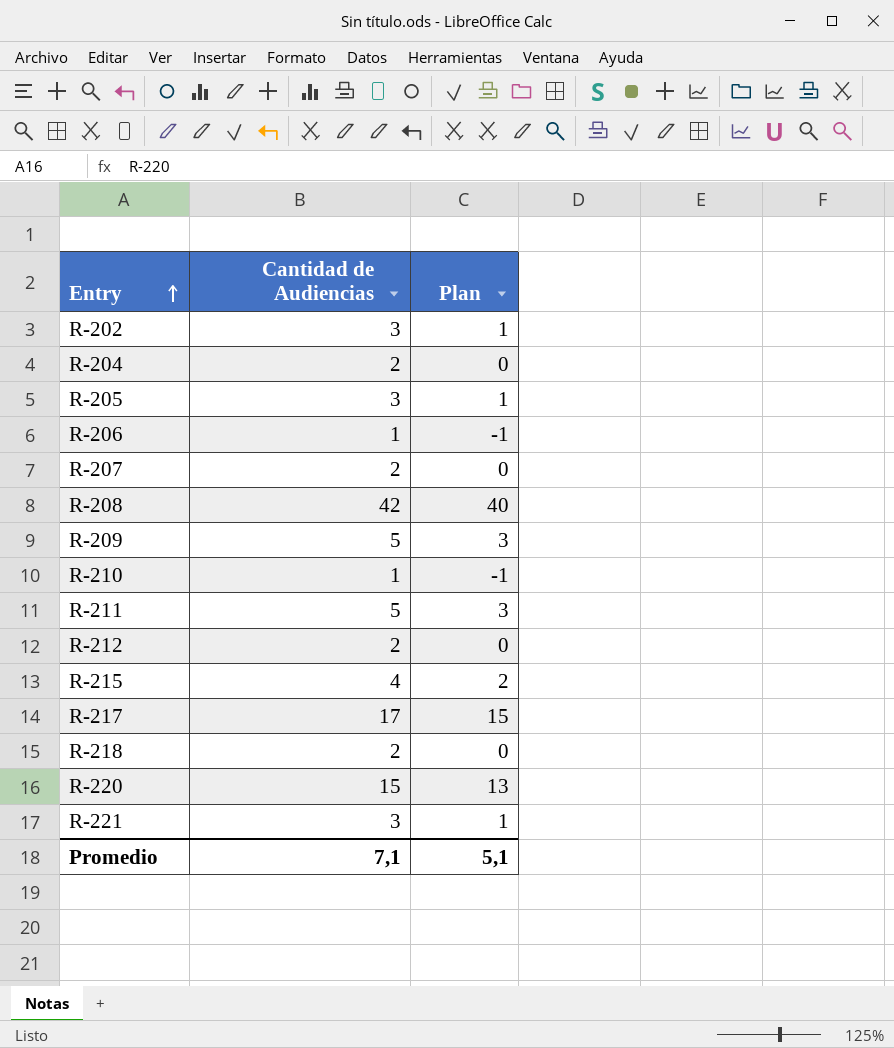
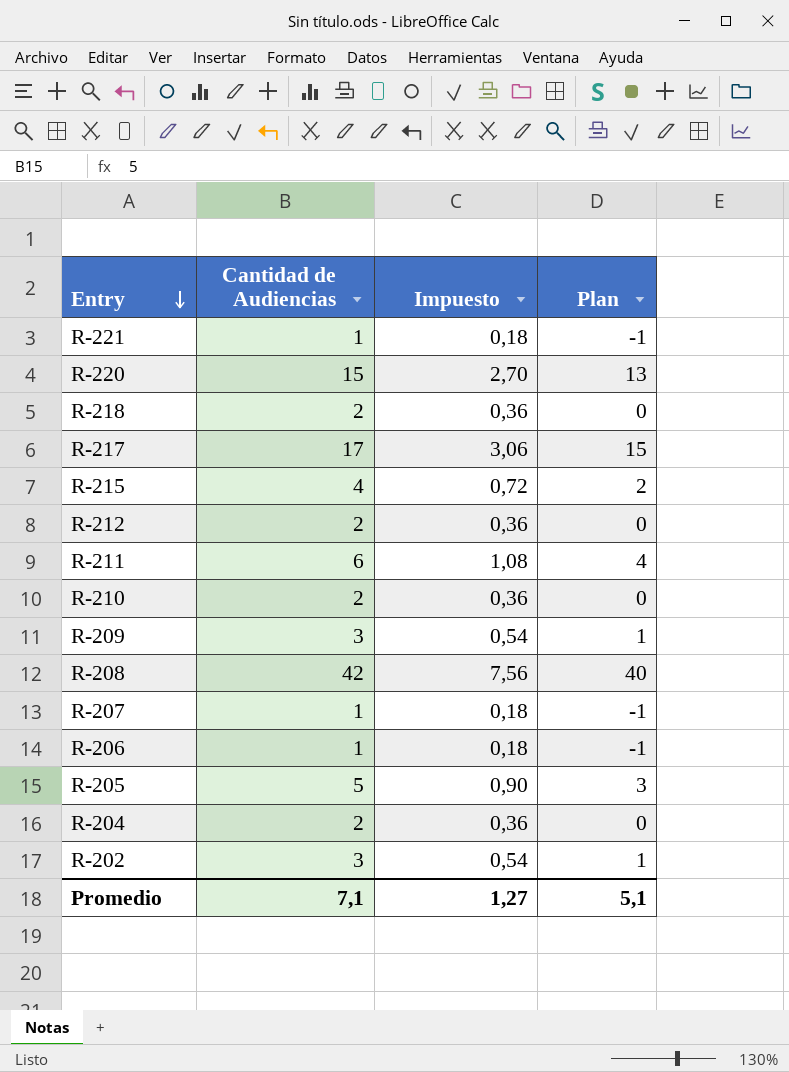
row order: Entry ascending -> Entry descending
column Impuesto | formula: none -> [Cantidad de Audiencias] * 0,18
R-221 | Cantidad de Audiencias: 3 -> 1
R-221 | Plan: 1 -> -1
R-211 | Cantidad de Audiencias: 5 -> 6
R-211 | Plan: 3 -> 4
R-210 | Cantidad de Audiencias: 1 -> 2
R-210 | Plan: -1 -> 0
R-209 | Cantidad de Audiencias: 5 -> 3
R-209 | Plan: 3 -> 1
R-207 | Cantidad de Audiencias: 2 -> 1
R-207 | Plan: 0 -> -1
R-205 | Cantidad de Audiencias: 3 -> 5
R-205 | Plan: 1 -> 3

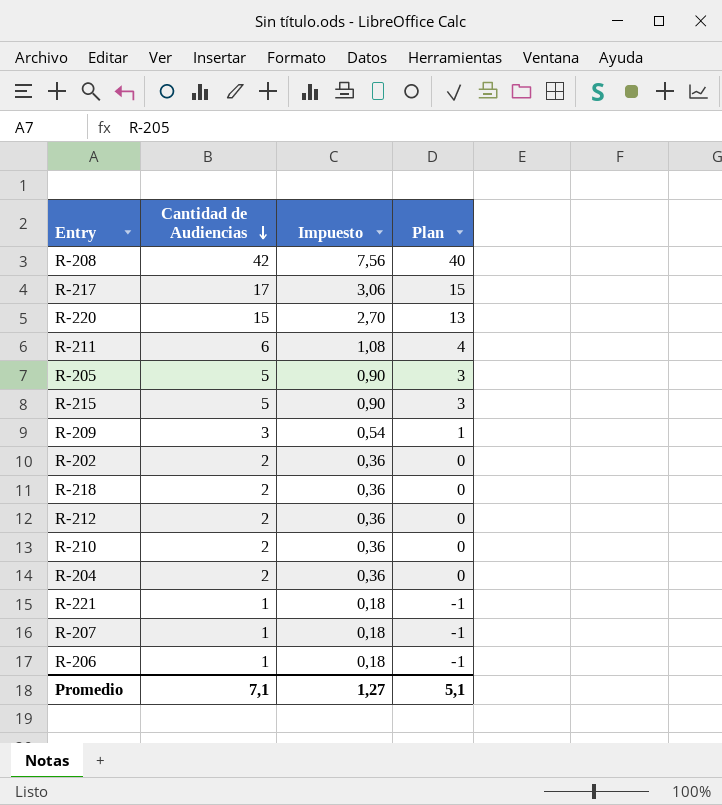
row order: Entry descending -> Cantidad de Audiencias descending
R-215 | Cantidad de Audiencias: 4 -> 5
R-215 | Impuesto: 0,72 -> 0,90
R-215 | Plan: 2 -> 3
R-202 | Cantidad de Audiencias: 3 -> 2
R-202 | Impuesto: 0,54 -> 0,36
R-202 | Plan: 1 -> 0

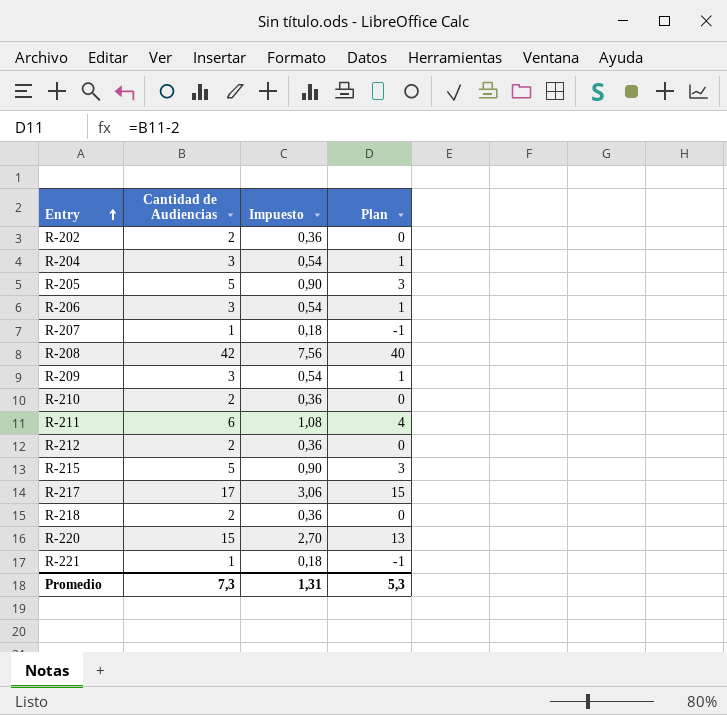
row order: Cantidad de Audiencias descending -> Entry ascending
R-204 | Cantidad de Audiencias: 2 -> 3
R-204 | Impuesto: 0,36 -> 0,54
R-204 | Plan: 0 -> 1
R-206 | Cantidad de Audiencias: 1 -> 3
R-206 | Impuesto: 0,18 -> 0,54
R-206 | Plan: -1 -> 1
Promedio | Cantidad de Audiencias: 7,1 -> 7,3
Promedio | Impuesto: 1,27 -> 1,31
Promedio | Plan: 5,1 -> 5,3

